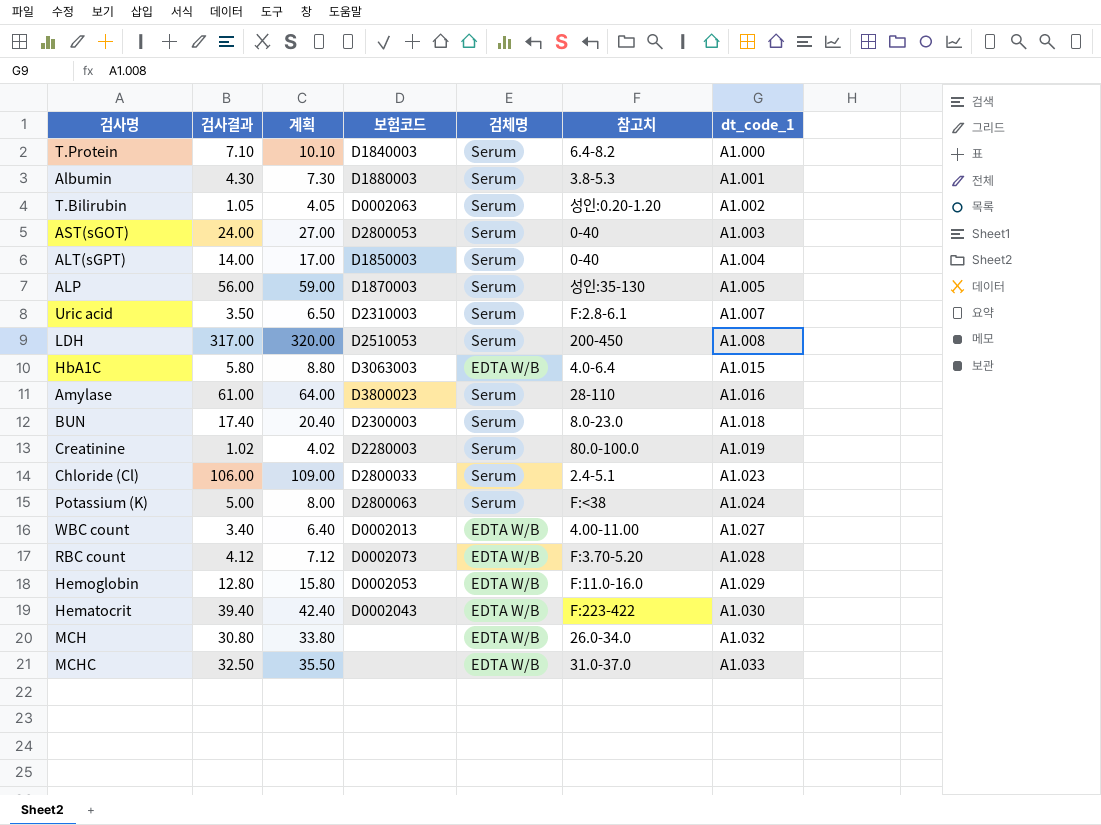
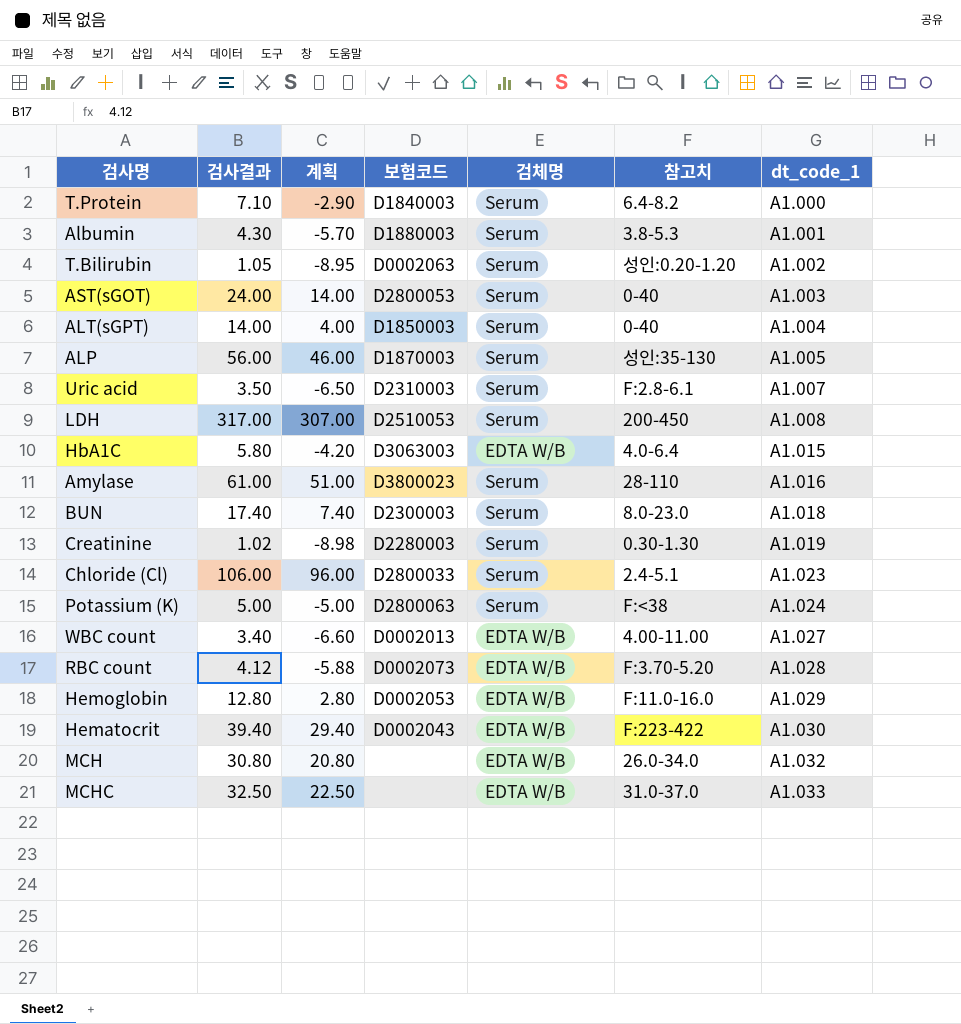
column 계획 | formula: [검사결과] + 3 -> [검사결과] - 10
Creatinine | 참고치: 80.0-100.0 -> 0.30-1.30

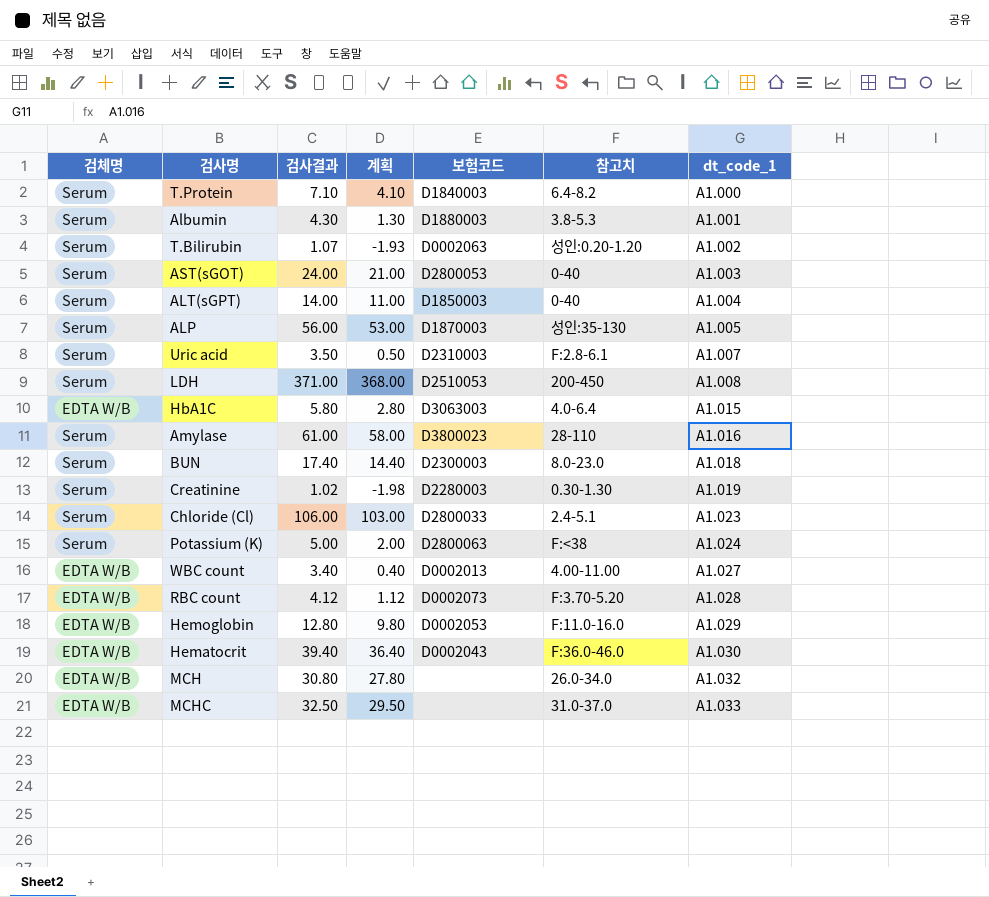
column 검체명 | position: 5 -> 1
column 계획 | formula: [검사결과] - 10 -> [검사결과] - 3
T.Bilirubin | 검사결과: 1.05 -> 1.07
LDH | 검사결과: 317.00 -> 371.00
Hematocrit | 참고치: F:223-422 -> F:36.0-46.0

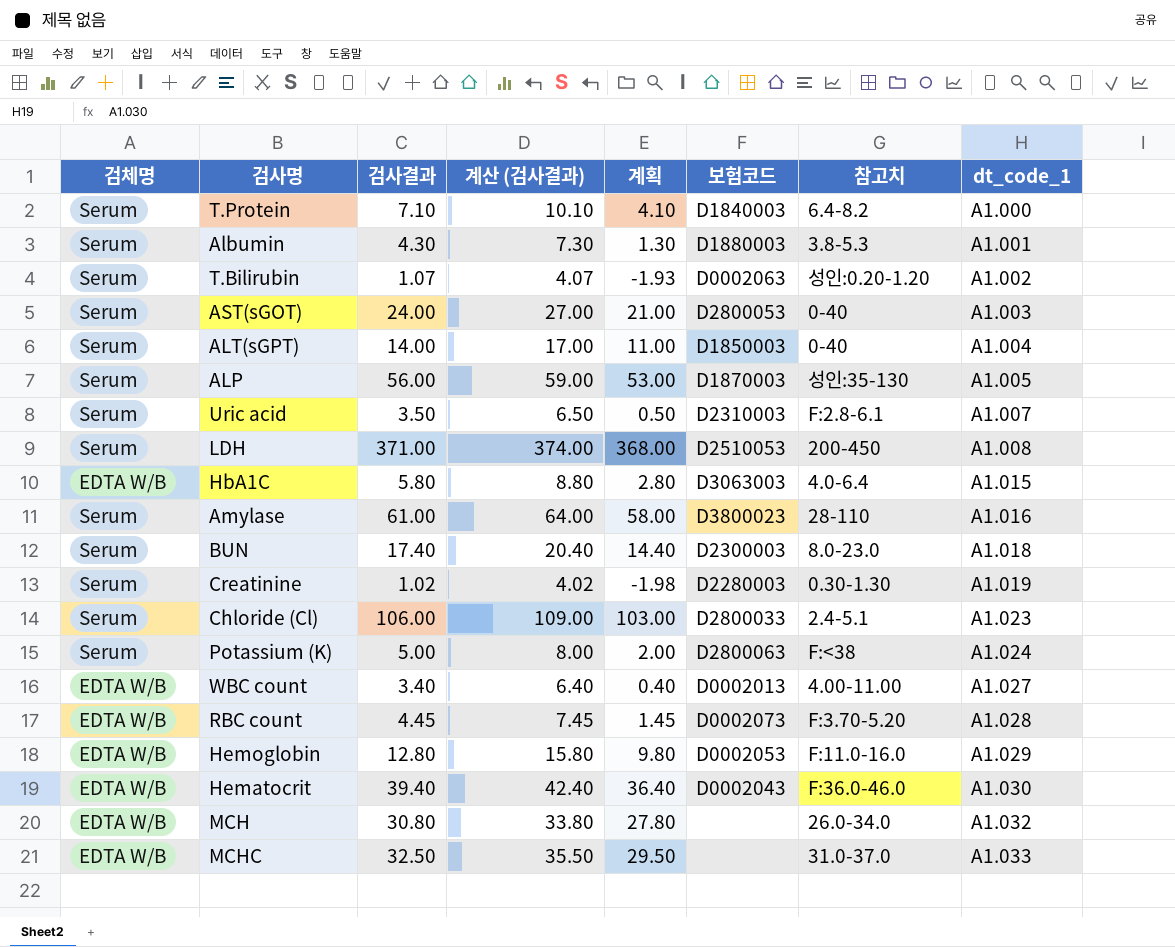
column 계산 (검사결과) | formula: none -> [검사결과] + 3
RBC count | 검사결과: 4.12 -> 4.45
RBC count | 계획: 1.12 -> 1.45

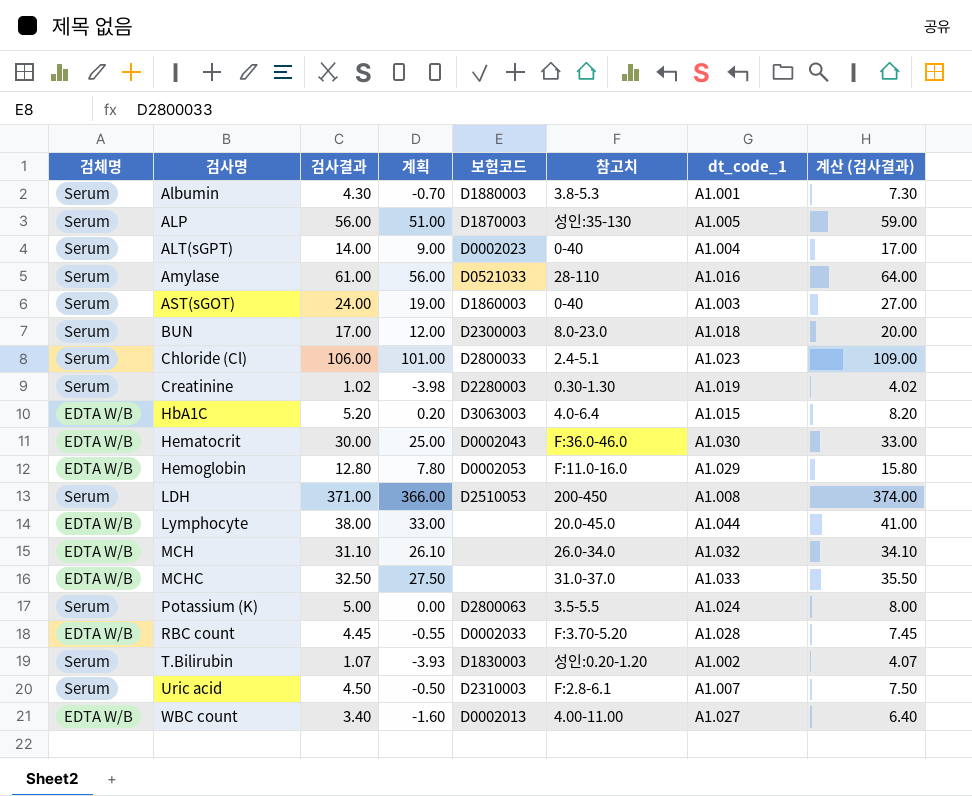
row order: dt_code_1 ascending -> 검사명 ascending
column 계획 | formula: [검사결과] - 3 -> [검사결과] - 5
column 계산 (검사결과) | position: 4 -> 8
row T.Protein: Serum | 7.10 | 10.10 | 4.10 | D1840003 | 6.4-8.2 | A1.000 -> none
ALT(sGPT) | 보험코드: D1850003 -> D0002023
Amylase | 보험코드: D3800023 -> D0521033
AST(sGOT) | 보험코드: D2800053 -> D1860003
BUN | 검사결과: 17.40 -> 17.00
BUN | 계산 (검사결과): 20.40 -> 20.00
HbA1C | 검사결과: 5.80 -> 5.20
HbA1C | 계산 (검사결과): 8.80 -> 8.20
Hematocrit | 검사결과: 39.40 -> 30.00
Hematocrit | 계산 (검사결과): 42.40 -> 33.00
row Lymphocyte: none -> EDTA W/B | 38.00 | 33.00 | none | 20.0-45.0 | A1.044 | 41.00
MCH | 검사결과: 30.80 -> 31.10
MCH | 계산 (검사결과): 33.80 -> 34.10
Potassium (K) | 참고치: F:<38 -> 3.5-5.5
RBC count | 보험코드: D0002073 -> D0002033
T.Bilirubin | 보험코드: D0002063 -> D1830003
Uric acid | 검사결과: 3.50 -> 4.50
Uric acid | 계산 (검사결과): 6.50 -> 7.50

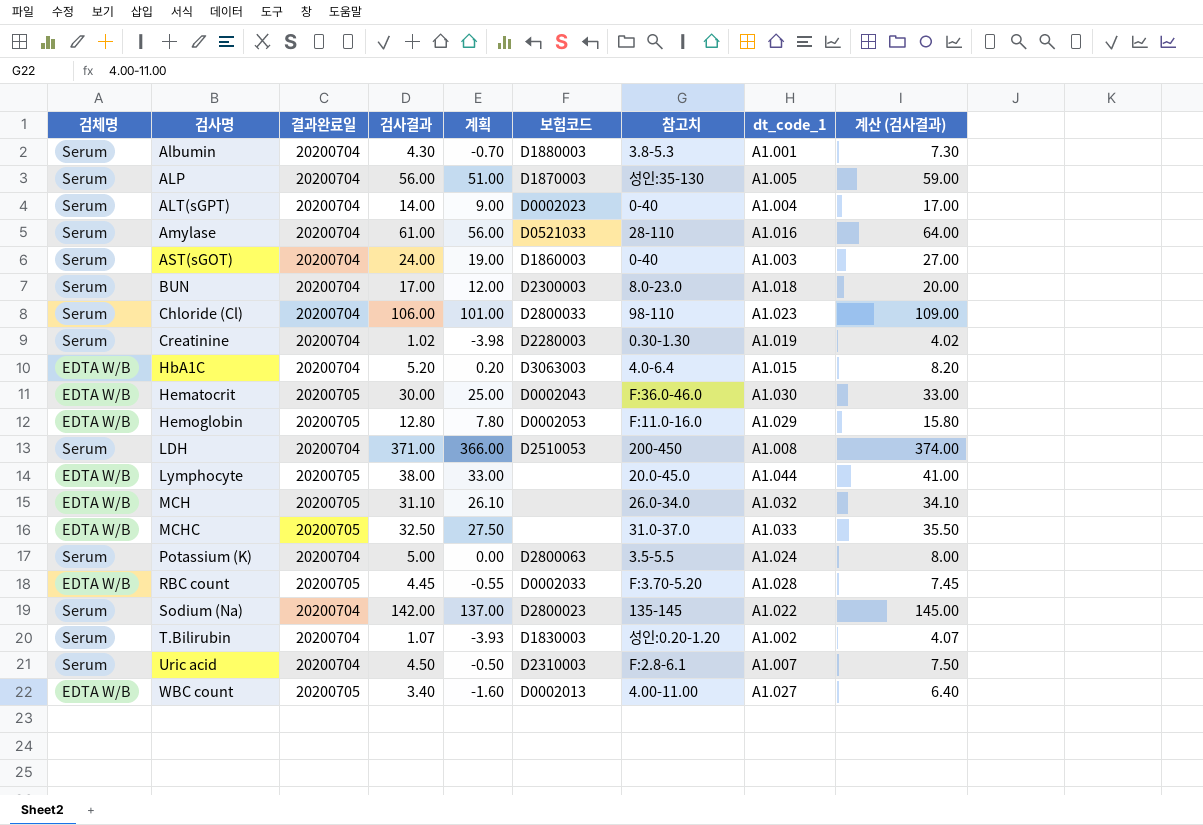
column 결과완료일 | position: none -> 3
Chloride (Cl) | 참고치: 2.4-5.1 -> 98-110
row Sodium (Na): none -> Serum | 20200704 | 142.00 | 137.00 | D2800023 | 135-145 | A1.022 | 145.00

